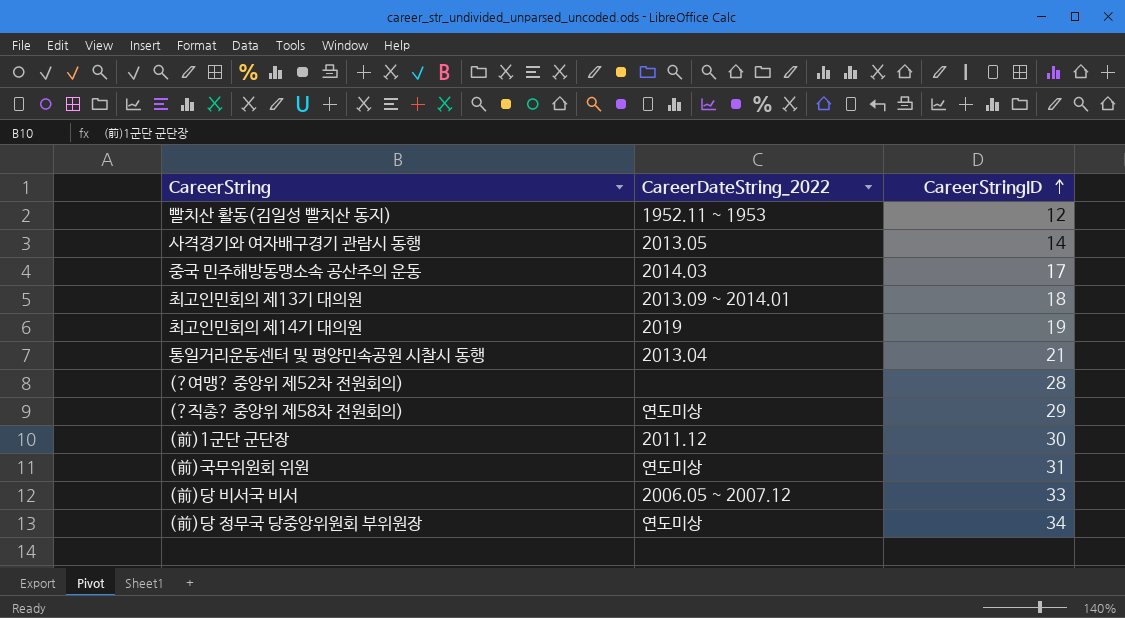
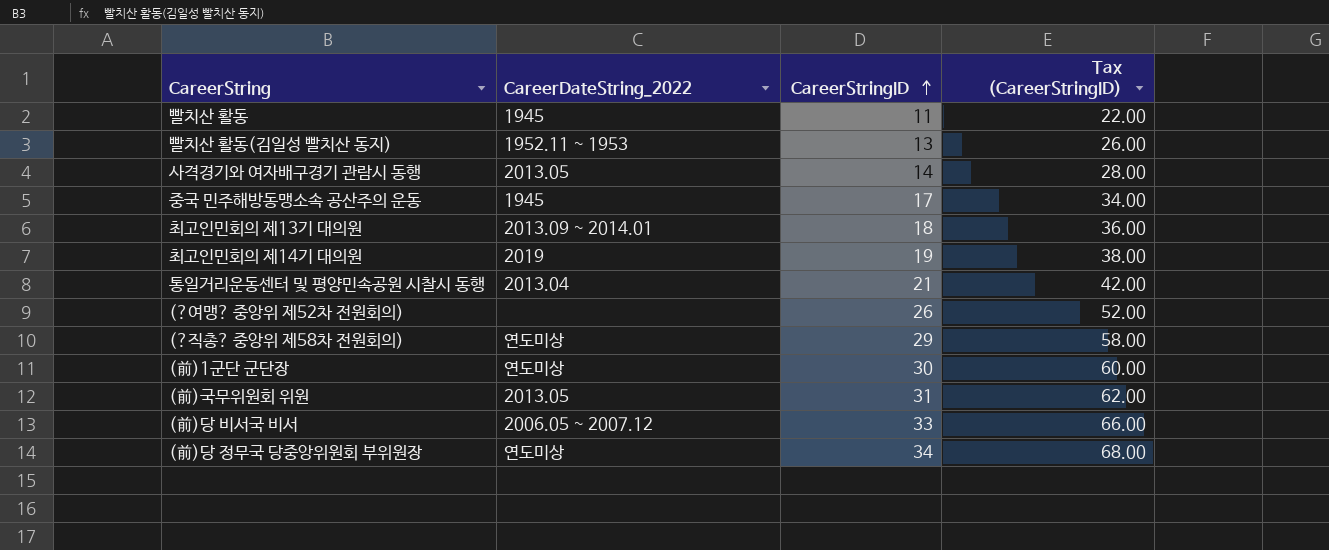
column Tax (CareerStringID) | formula: none -> [CareerStringID] * 2
row 빨치산 활동: none -> 1945 | 11 | 22.00
빨치산 활동(김일성 빨치산 동지) | CareerStringID: 12 -> 13
중국 민주해방동맹소속 공산주의 운동 | CareerDateString_2022: 2014.03 -> 1945
(?여맹? 중앙위 제52차 전원회의) | CareerStringID: 28 -> 26
(前)1군단 군단장 | CareerDateString_2022: 2011.12 -> 연도미상
(前)국무위원회 위원 | CareerDateString_2022: 연도미상 -> 2013.05

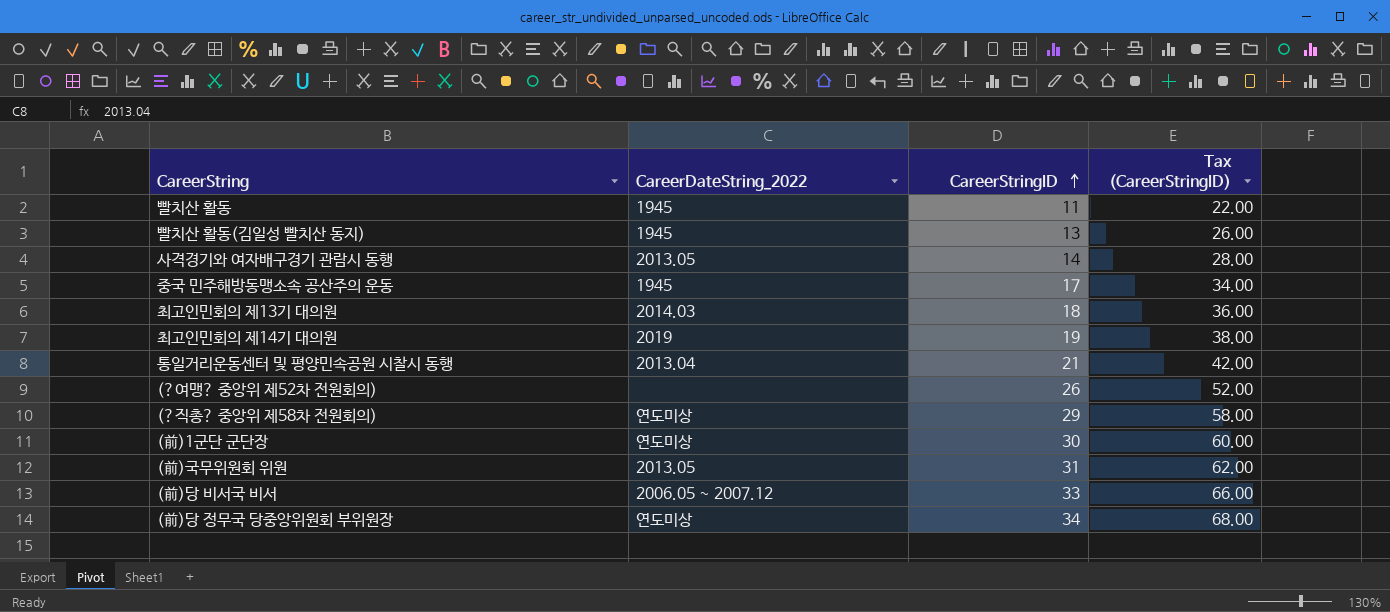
빨치산 활동(김일성 빨치산 동지) | CareerDateString_2022: 1952.11 ~ 1953 -> 1945
최고인민회의 제13기 대의원 | CareerDateString_2022: 2013.09 ~ 2014.01 -> 2014.03

